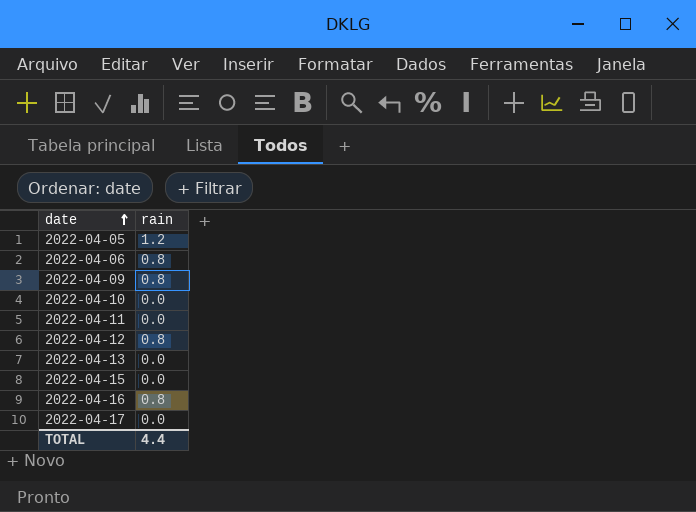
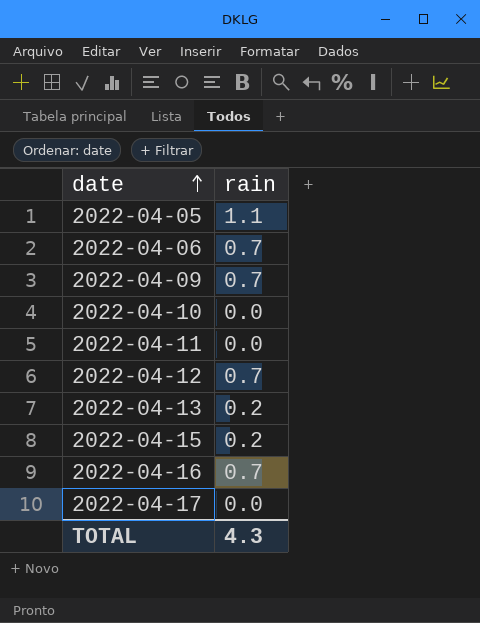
2022-04-05 | rain: 1.2 -> 1.1
2022-04-06 | rain: 0.8 -> 0.7
2022-04-09 | rain: 0.8 -> 0.7
2022-04-12 | rain: 0.8 -> 0.7
2022-04-13 | rain: 0.0 -> 0.2
2022-04-15 | rain: 0.0 -> 0.2
2022-04-16 | rain: 0.8 -> 0.7
TOTAL | rain: 4.4 -> 4.3

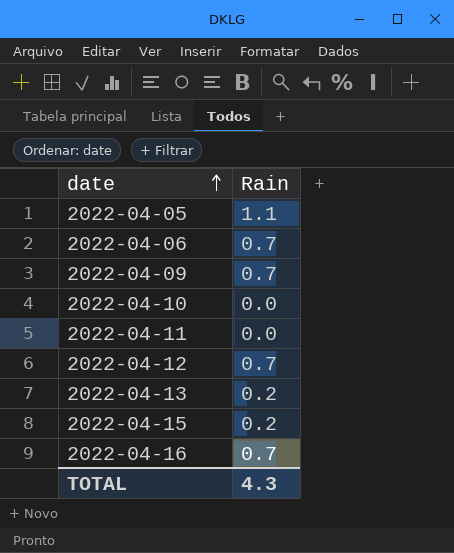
column name: rain -> Rain
row 2022-04-17: 0.0 -> none

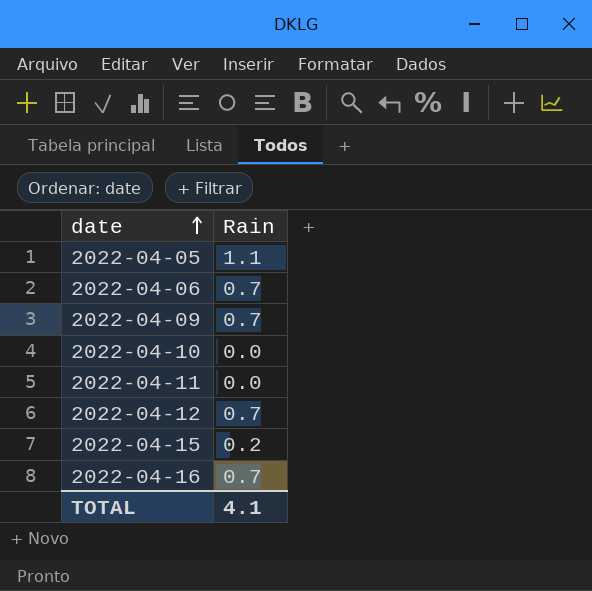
row 2022-04-13: 0.2 -> none
TOTAL | Rain: 4.3 -> 4.1

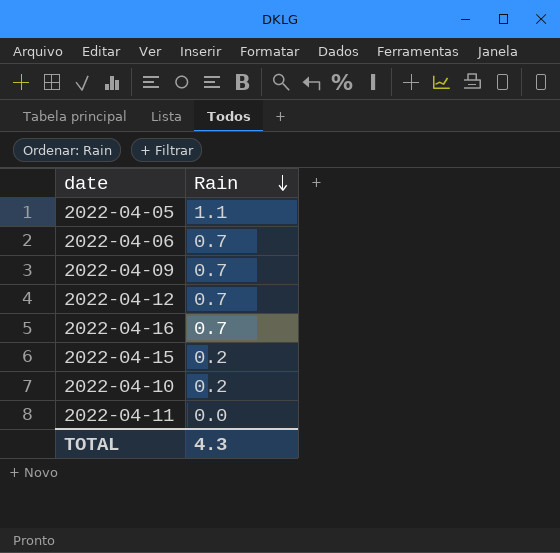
row order: date ascending -> Rain descending
2022-04-10 | Rain: 0.0 -> 0.2
TOTAL | Rain: 4.1 -> 4.3

